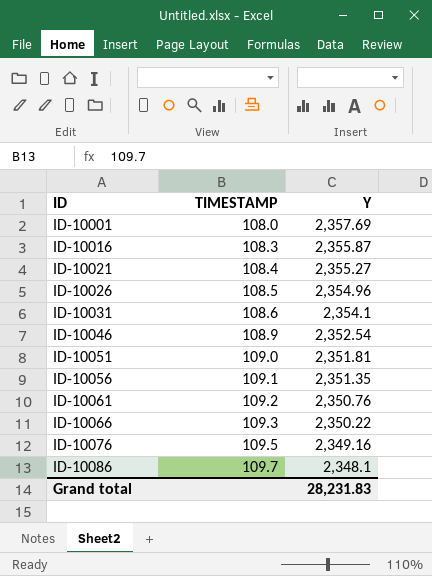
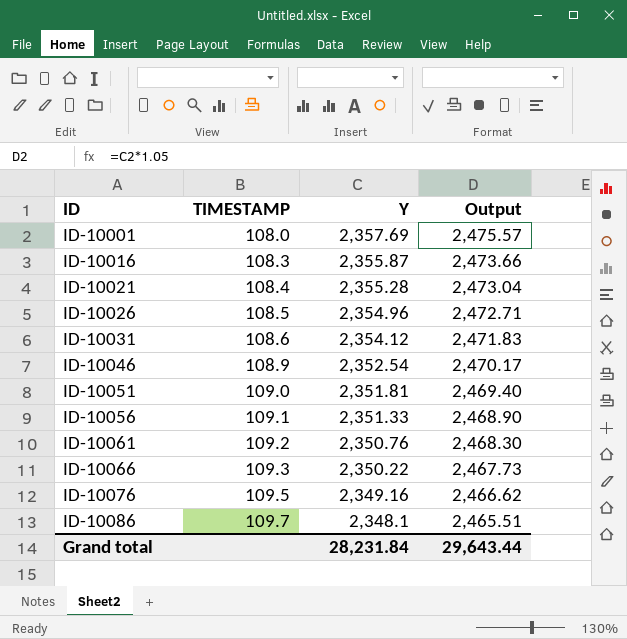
column Output | formula: none -> [Y] * 1.05
ID-10021 | Y: 2,355.27 -> 2,355.28
ID-10031 | Y: 2,354.1 -> 2,354.12
ID-10056 | Y: 2,351.35 -> 2,351.33
Grand total | Y: 28,231.83 -> 28,231.84

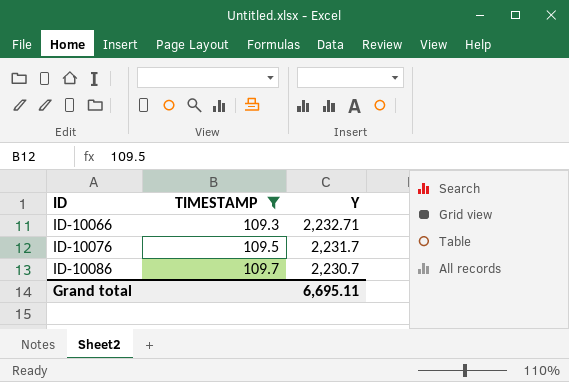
filter: none -> TIMESTAMP >= 109.3
column Output | formula: [Y] * 1.05 -> none
ID-10066 | Y: 2,350.22 -> 2,232.71
ID-10076 | Y: 2,349.16 -> 2,231.7
ID-10086 | Y: 2,348.1 -> 2,230.7
Grand total | Y: 28,231.84 -> 6,695.11

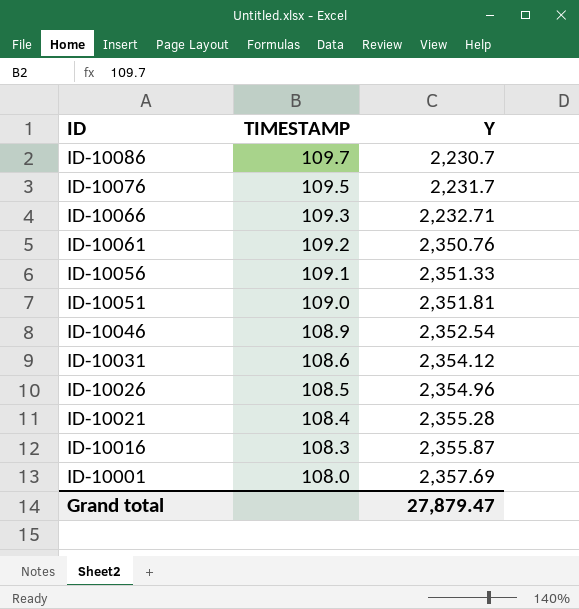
filter: TIMESTAMP >= 109.3 -> none
row order: ID ascending -> ID descending
Grand total | Y: 6,695.11 -> 27,879.47

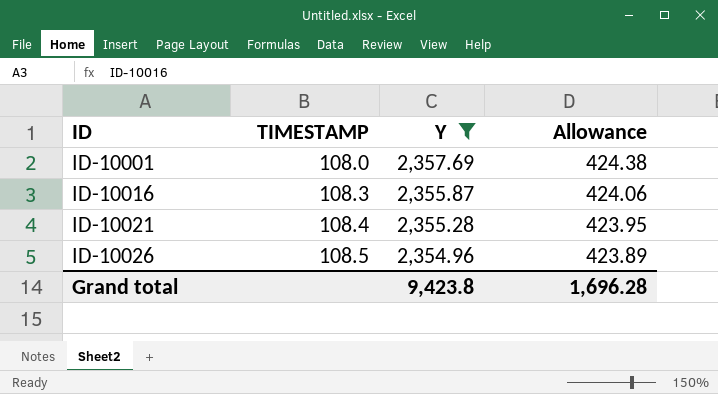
filter: none -> Y >= 2,354.96
row order: ID descending -> ID ascending
column Allowance | formula: none -> [Y] * 0.18
Grand total | Y: 27,879.47 -> 9,423.8

